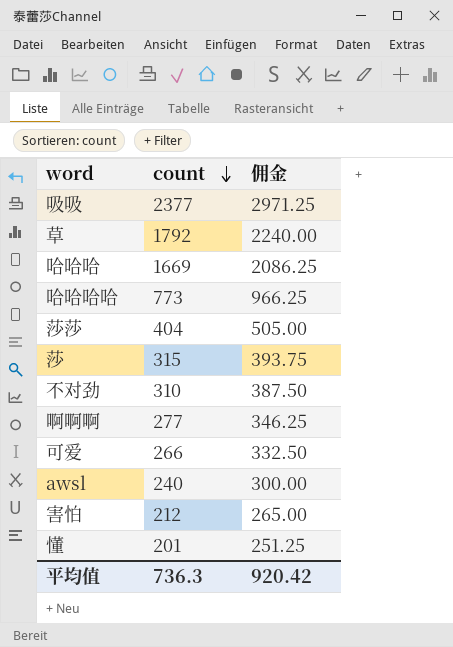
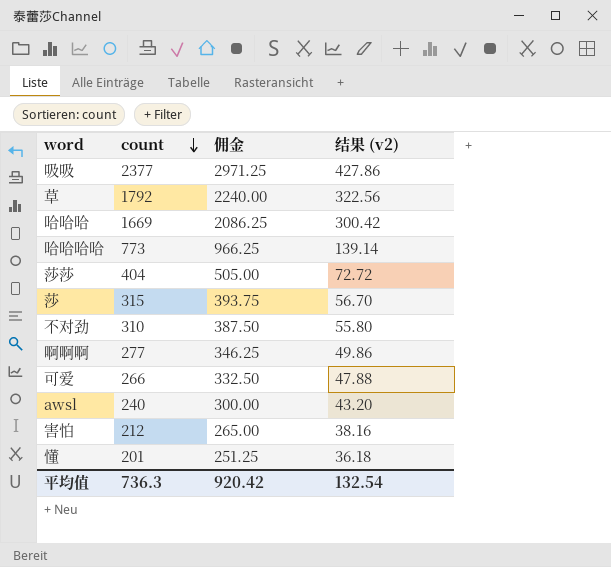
column 结果 (v2) | formula: none -> [count] * 0.18

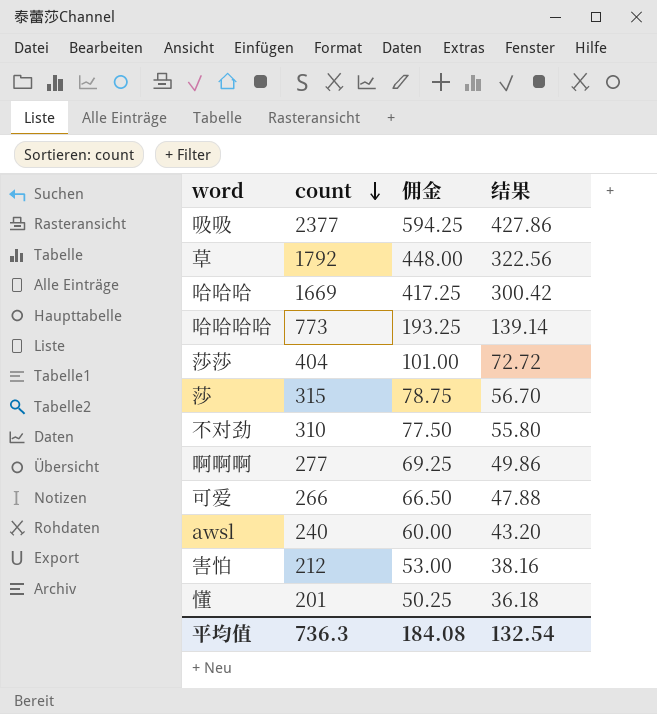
column 佣金 | formula: [count] * 1.25 -> [count] * 0.25
column name: 结果 (v2) -> 结果
平均值 | 佣金: 920.42 -> 184.08

